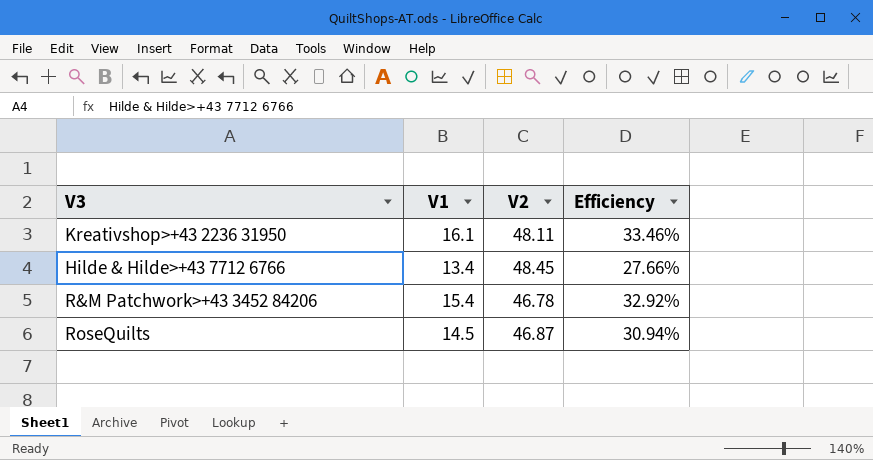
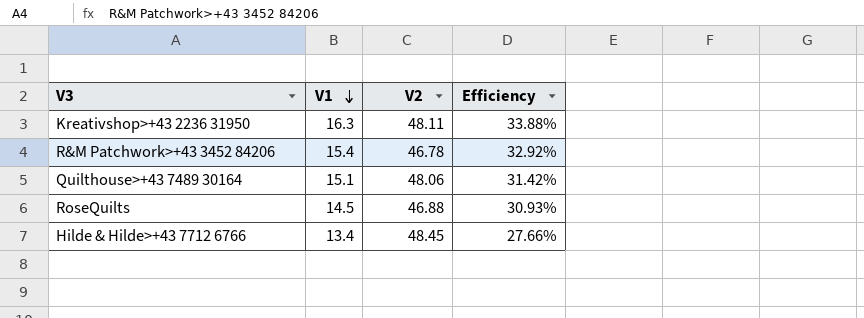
row order: none -> V1 descending
Kreativshop>+43 2236 31950 | V1: 16.1 -> 16.3
Kreativshop>+43 2236 31950 | Efficiency: 33.46% -> 33.88%
row Quilthouse>+43 7489 30164: none -> 15.1 | 48.06 | 31.42%
RoseQuilts | V2: 46.87 -> 46.88
RoseQuilts | Efficiency: 30.94% -> 30.93%

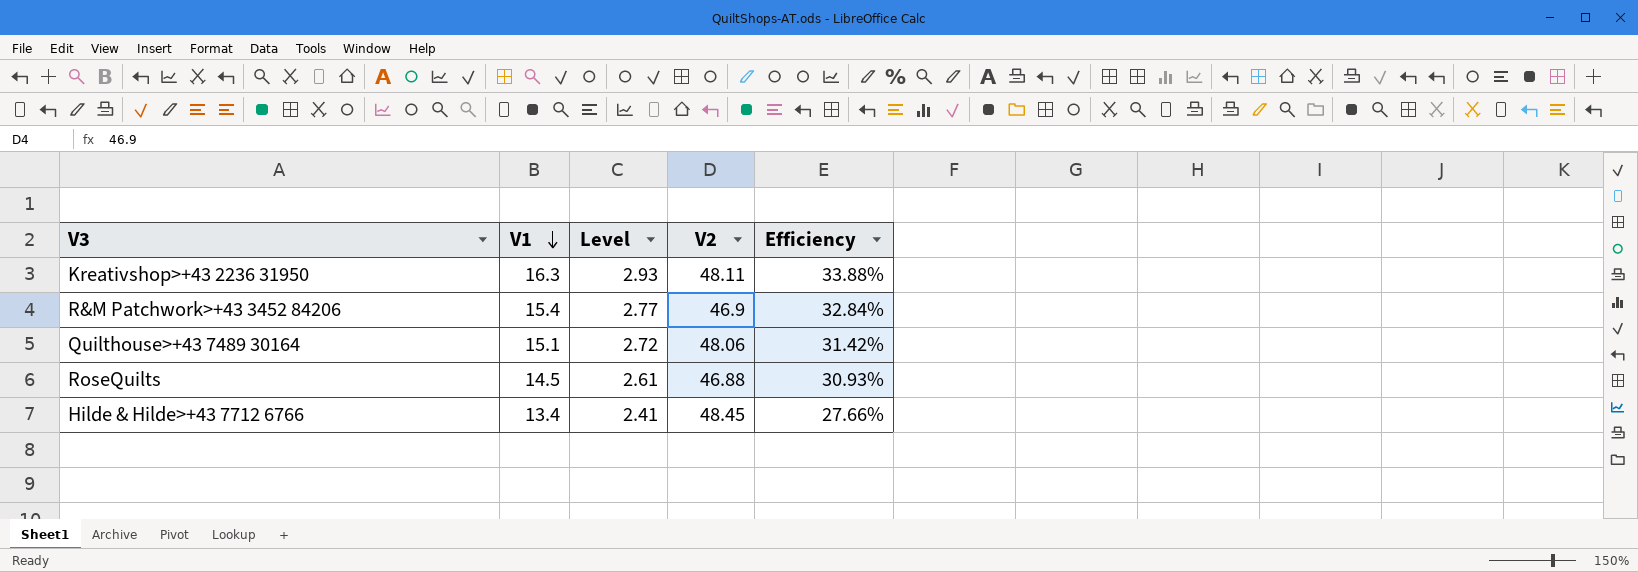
column Level | formula: none -> [V1] * 0.18
R&M Patchwork>+43 3452 84206 | V2: 46.78 -> 46.9
R&M Patchwork>+43 3452 84206 | Efficiency: 32.92% -> 32.84%

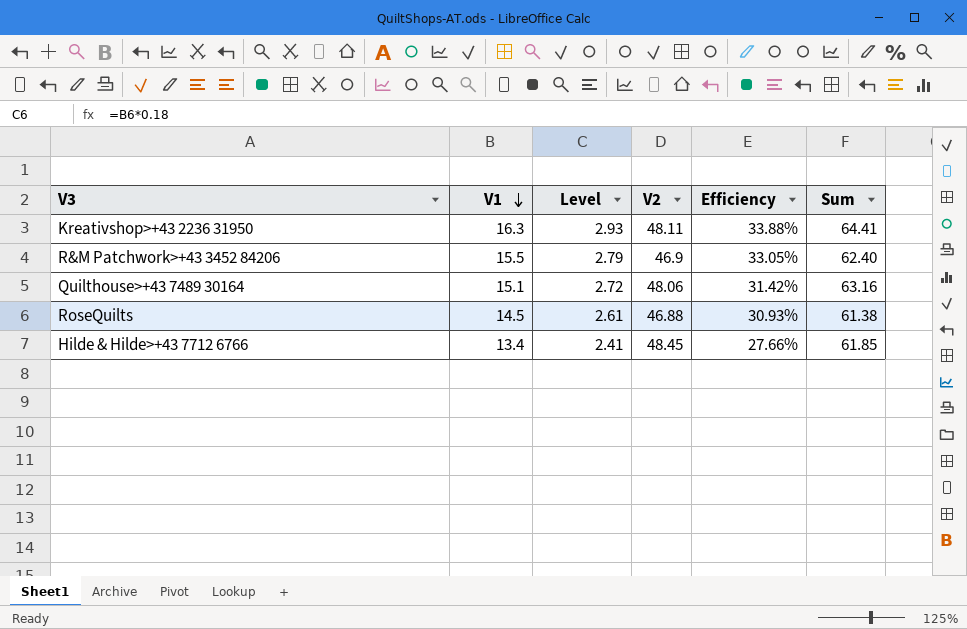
column Sum | formula: none -> [V1] + [V2]
R&M Patchwork>+43 3452 84206 | V1: 15.4 -> 15.5
R&M Patchwork>+43 3452 84206 | Level: 2.77 -> 2.79
R&M Patchwork>+43 3452 84206 | Efficiency: 32.84% -> 33.05%

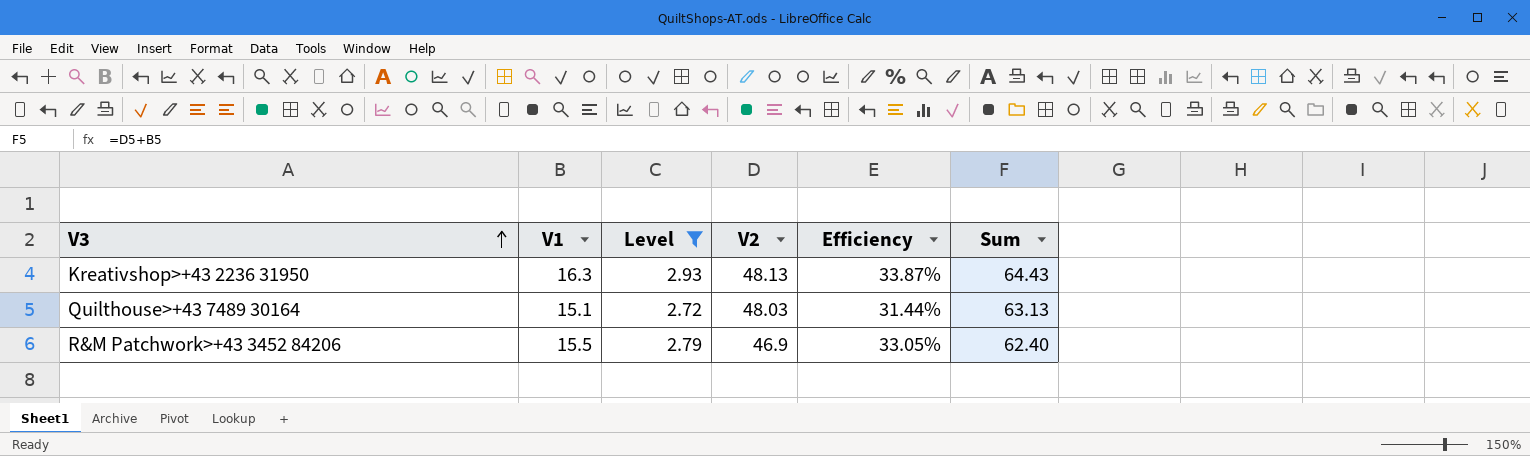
filter: none -> Level >= 2.72
row order: V1 descending -> V3 ascending
Kreativshop>+43 2236 31950 | V2: 48.11 -> 48.13
Kreativshop>+43 2236 31950 | Efficiency: 33.88% -> 33.87%
Kreativshop>+43 2236 31950 | Sum: 64.41 -> 64.43
Quilthouse>+43 7489 30164 | V2: 48.06 -> 48.03
Quilthouse>+43 7489 30164 | Efficiency: 31.42% -> 31.44%
Quilthouse>+43 7489 30164 | Sum: 63.16 -> 63.13

